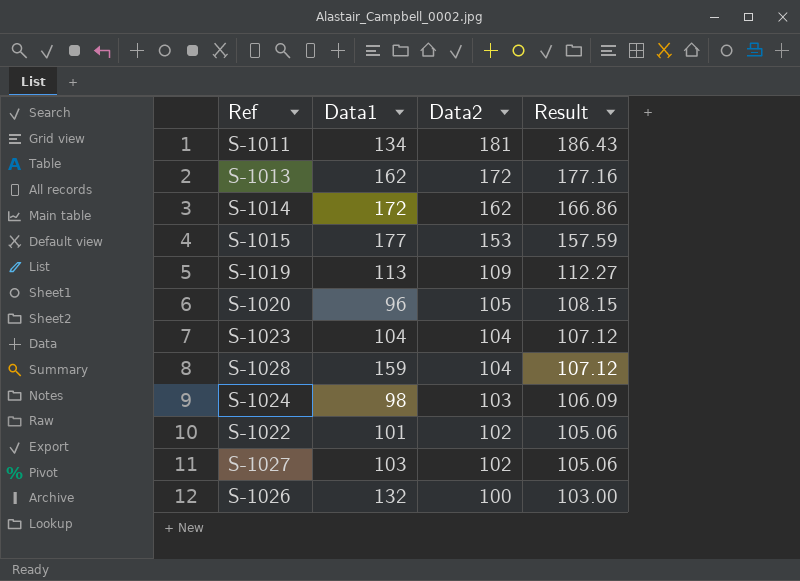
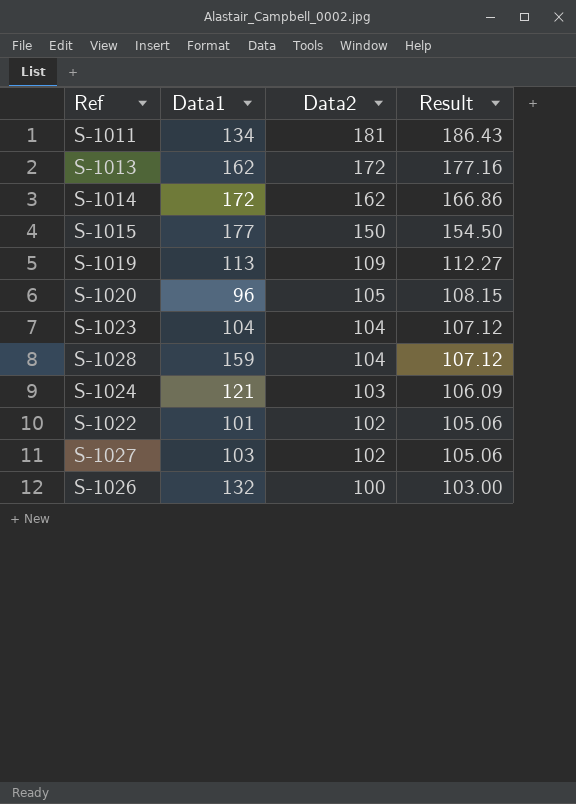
S-1015 | Data2: 153 -> 150
S-1015 | Result: 157.59 -> 154.50
S-1024 | Data1: 98 -> 121

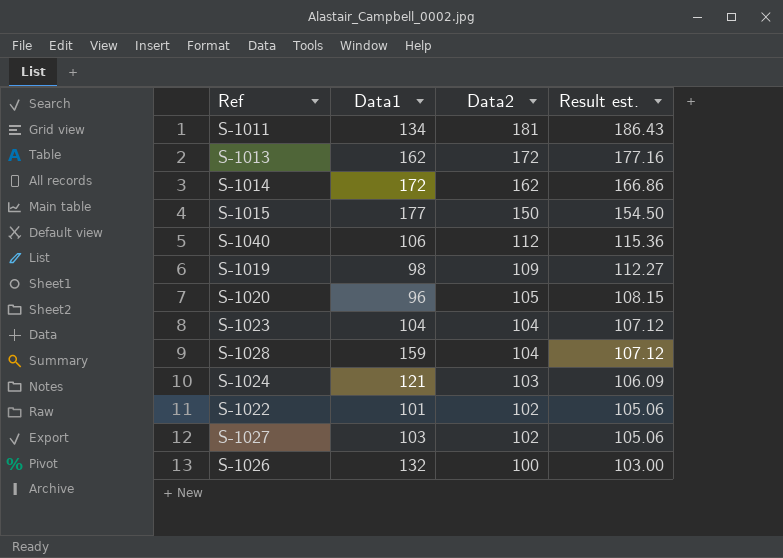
column name: Result -> Result est.
row S-1040: none -> 106 | 112 | 115.36
S-1019 | Data1: 113 -> 98

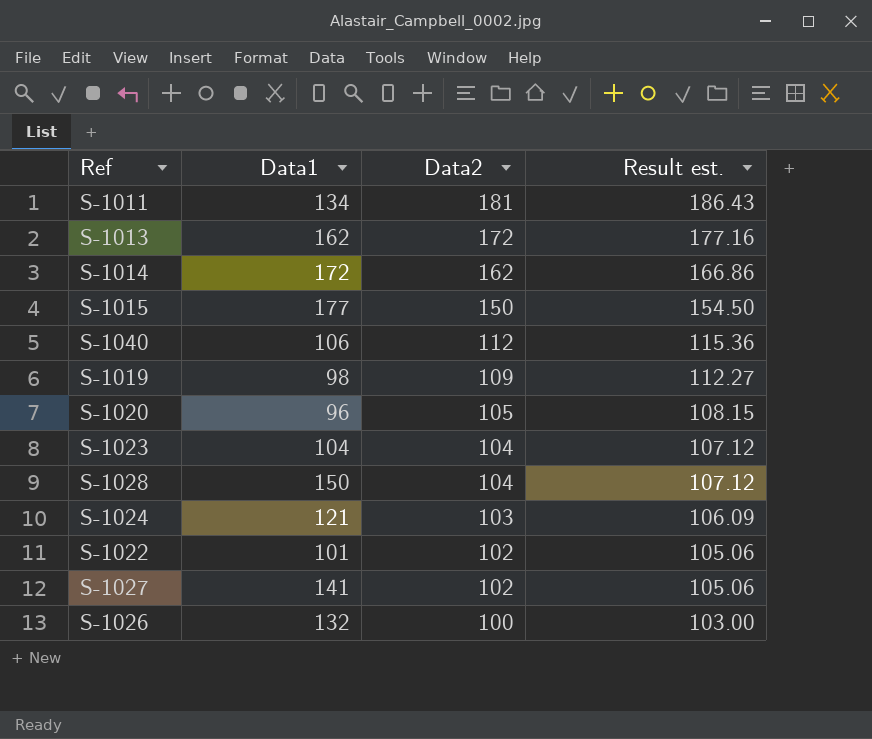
S-1028 | Data1: 159 -> 150
S-1027 | Data1: 103 -> 141

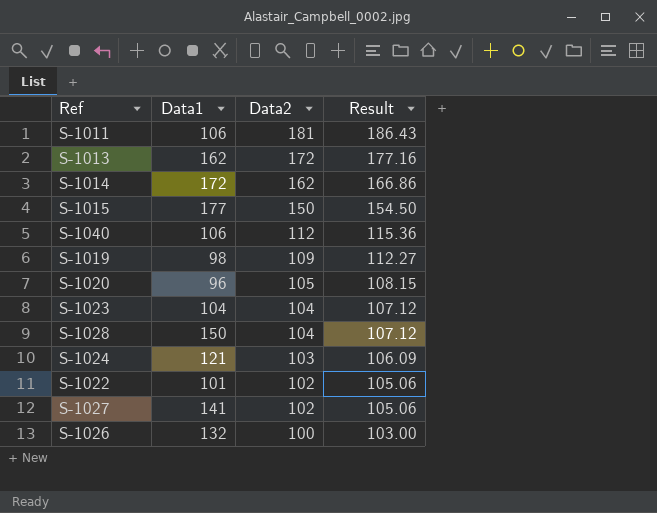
column name: Result est. -> Result
S-1011 | Data1: 134 -> 106

